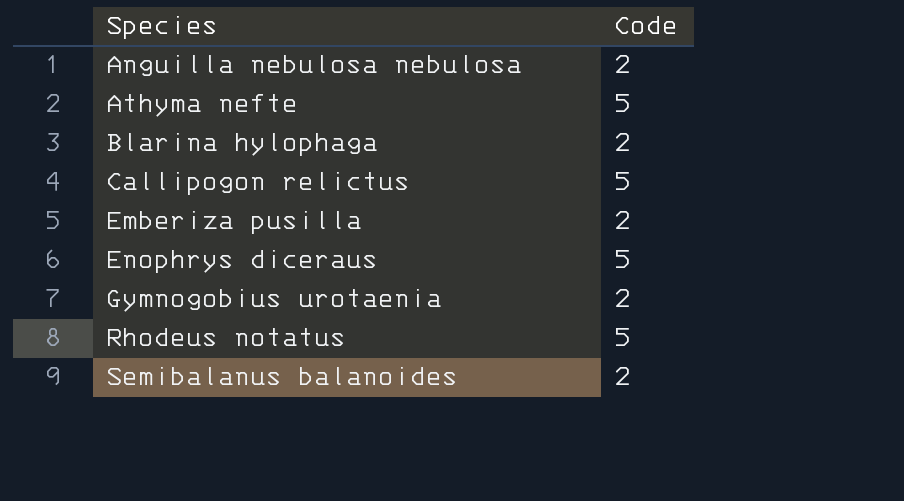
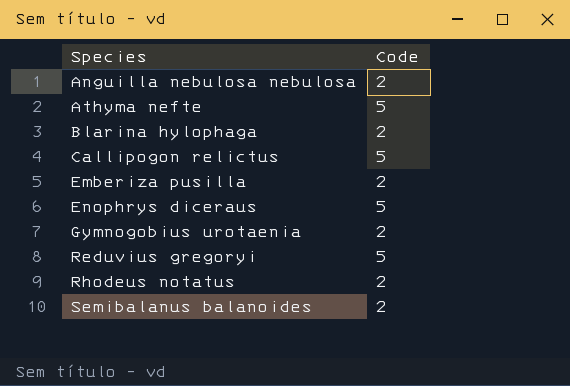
row Reduvius gregoryi: none -> 5
Rhodeus notatus | Code: 5 -> 2

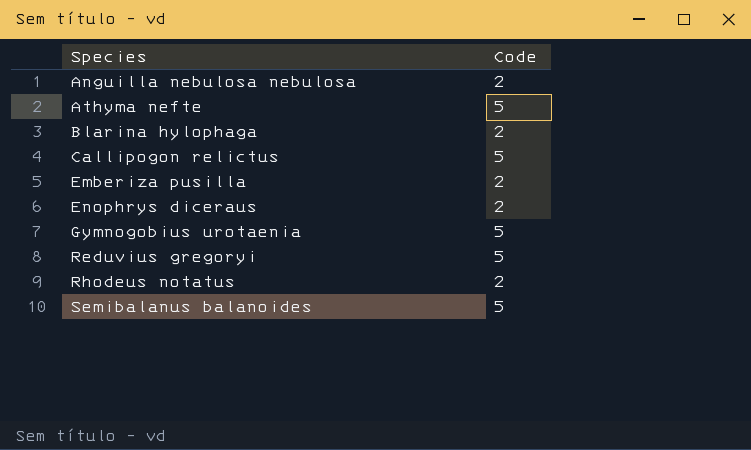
Enophrys diceraus | Code: 5 -> 2
Gymnogobius urotaenia | Code: 2 -> 5
Semibalanus balanoides | Code: 2 -> 5

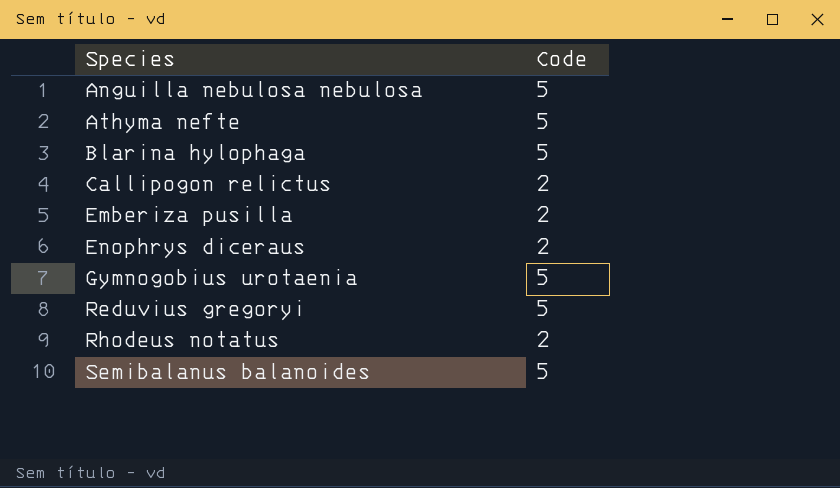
Anguilla nebulosa nebulosa | Code: 2 -> 5
Blarina hylophaga | Code: 2 -> 5
Callipogon relictus | Code: 5 -> 2

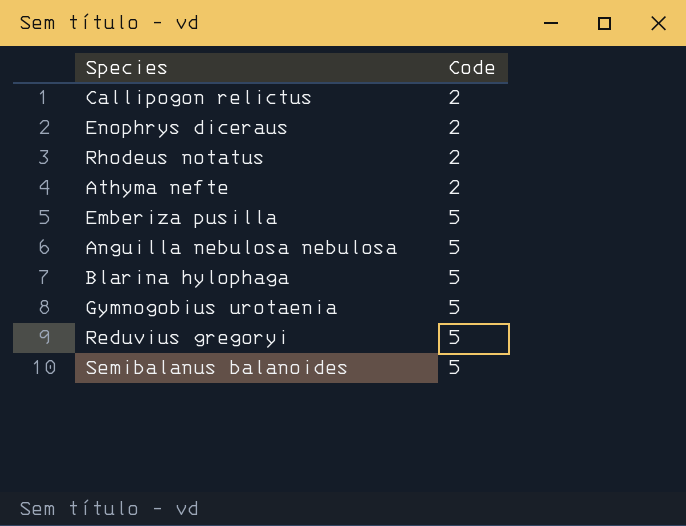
row order: Species ascending -> Code ascending
Athyma nefte | Code: 5 -> 2
Emberiza pusilla | Code: 2 -> 5

